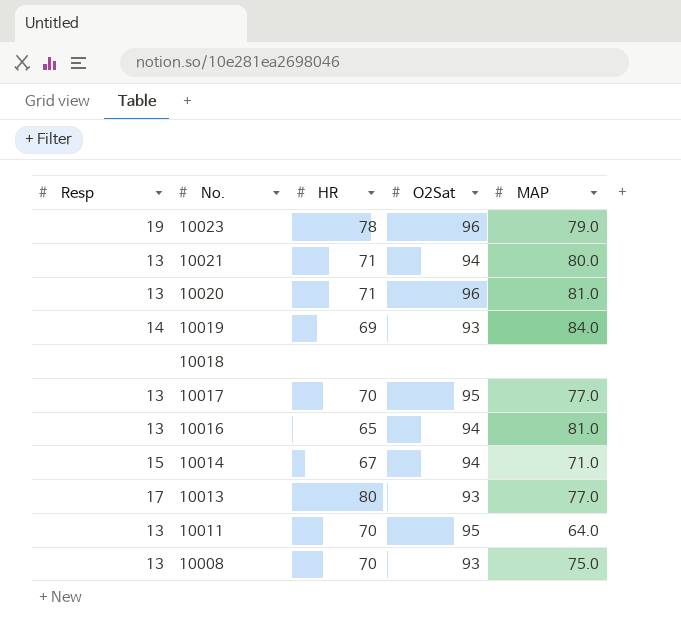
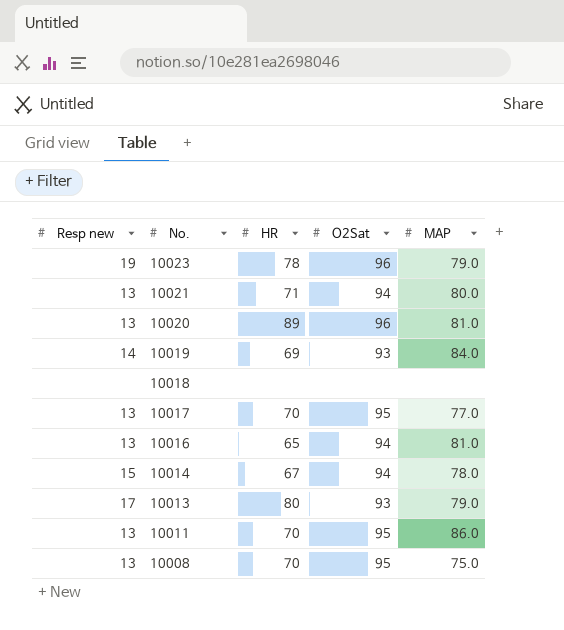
column name: Resp -> Resp new
10020 | HR: 71 -> 89
10014 | MAP: 71.0 -> 78.0
10013 | MAP: 77.0 -> 79.0
10011 | MAP: 64.0 -> 86.0
10008 | O2Sat: 93 -> 95

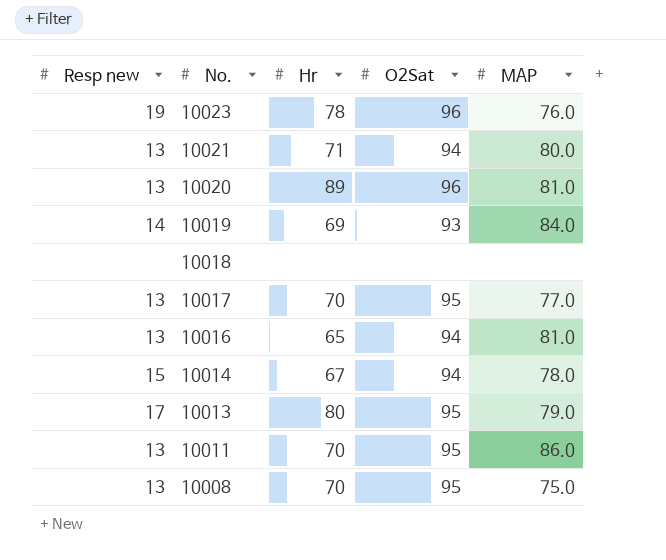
column name: HR -> Hr
10023 | MAP: 79.0 -> 76.0
10013 | O2Sat: 93 -> 95

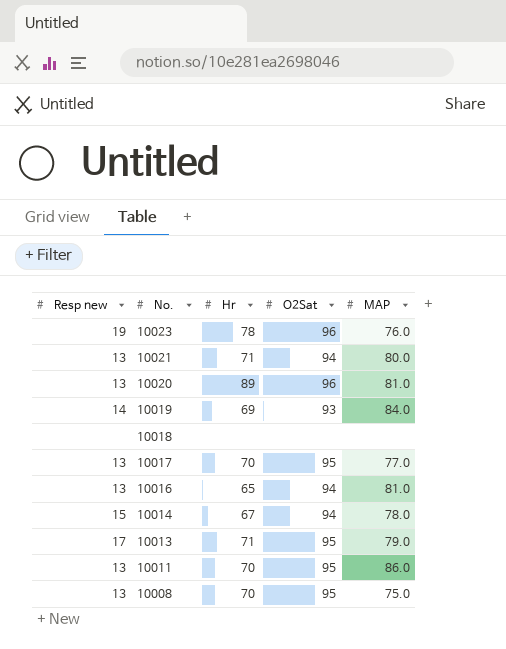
10013 | Hr: 80 -> 71

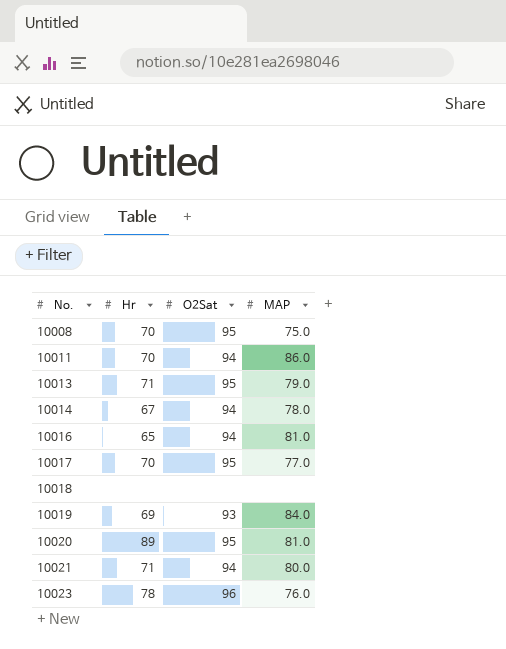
row order: No. descending -> No. ascending
column Resp new | position: 1 -> none
10011 | O2Sat: 95 -> 94
10020 | O2Sat: 96 -> 95

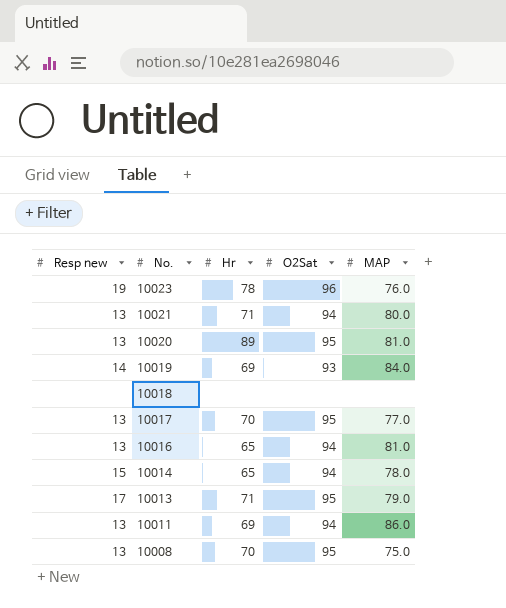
row order: No. ascending -> No. descending
column Resp new | position: none -> 1
10014 | Hr: 67 -> 65
10011 | Hr: 70 -> 69

